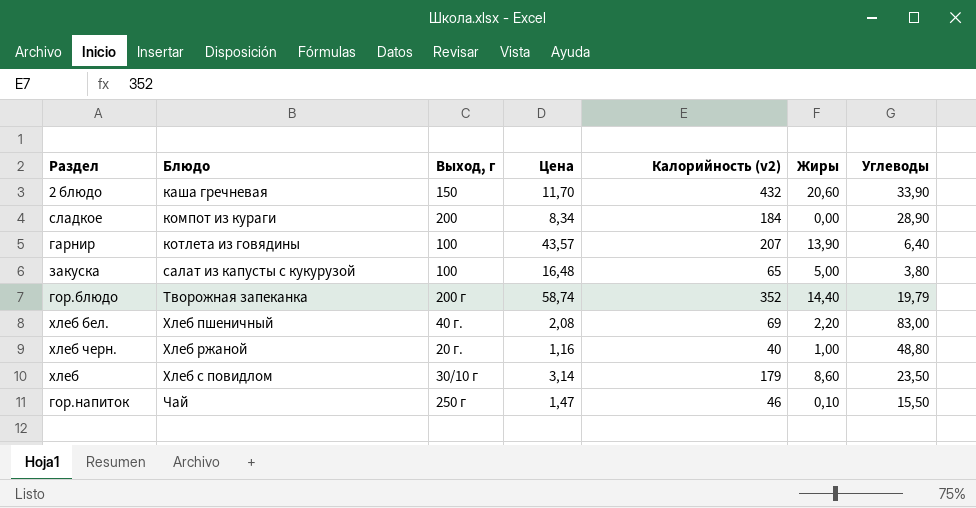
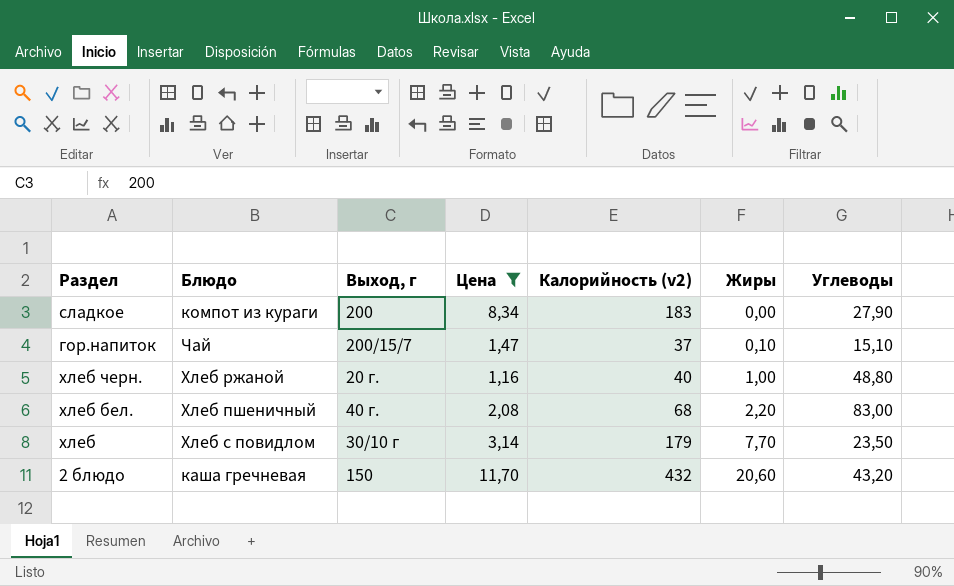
filter: none -> Цена <= 11,70
row order: Блюдо ascending -> Жиры ascending
сладкое | Калорийность (v2): 184 -> 183
сладкое | Углеводы: 28,90 -> 27,90
гор.напиток | Выход, г: 250 г -> 200/15/7
гор.напиток | Калорийность (v2): 46 -> 37
гор.напиток | Углеводы: 15,50 -> 15,10
хлеб бел. | Калорийность (v2): 69 -> 68
хлеб | Жиры: 8,60 -> 7,70
2 блюдо | Углеводы: 33,90 -> 43,20

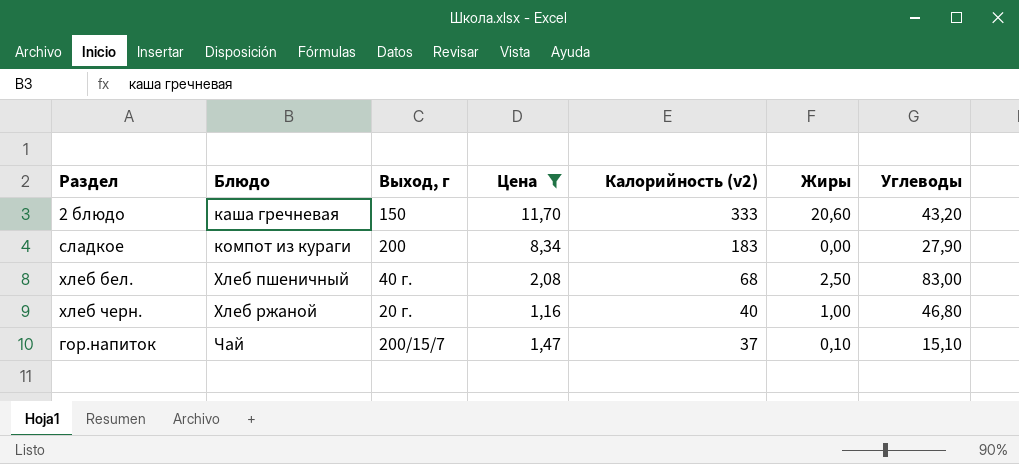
row order: Жиры ascending -> Блюдо ascending
row хлеб: Хлеб с повидлом | 30/10 г | 3,14 | 179 | 7,70 | 23,50 -> none
2 блюдо | Калорийность (v2): 432 -> 333
хлеб бел. | Жиры: 2,20 -> 2,50
хлеб черн. | Углеводы: 48,80 -> 46,80

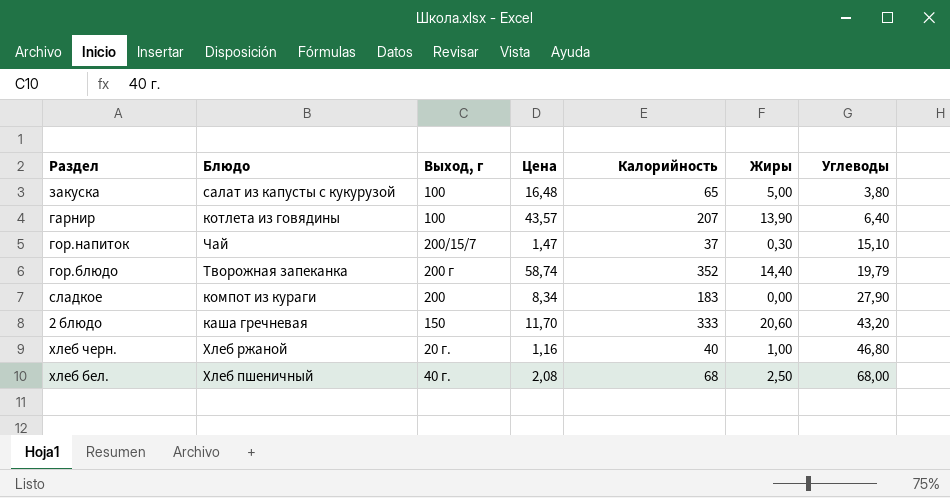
filter: Цена <= 11,70 -> none
row order: Блюдо ascending -> Углеводы ascending
column name: Калорийность (v2) -> Калорийность
гор.напиток | Жиры: 0,10 -> 0,30
хлеб бел. | Углеводы: 83,00 -> 68,00

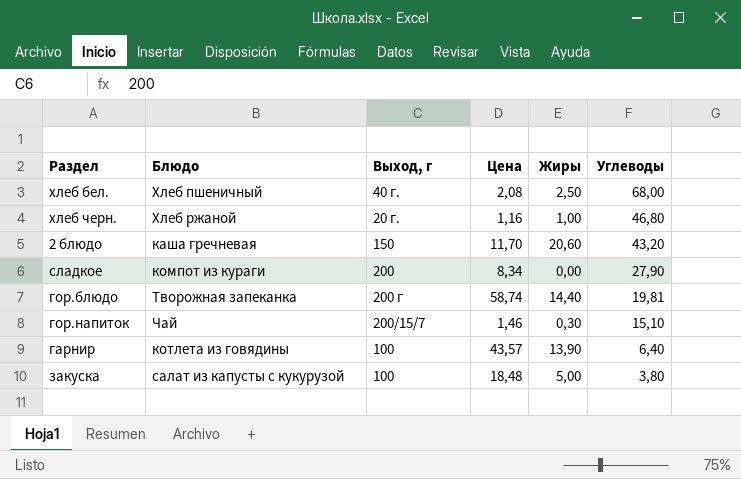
row order: Углеводы ascending -> Углеводы descending
column Калорийность | position: 5 -> none
гор.блюдо | Углеводы: 19,79 -> 19,81
гор.напиток | Цена: 1,47 -> 1,46
закуска | Цена: 16,48 -> 18,48

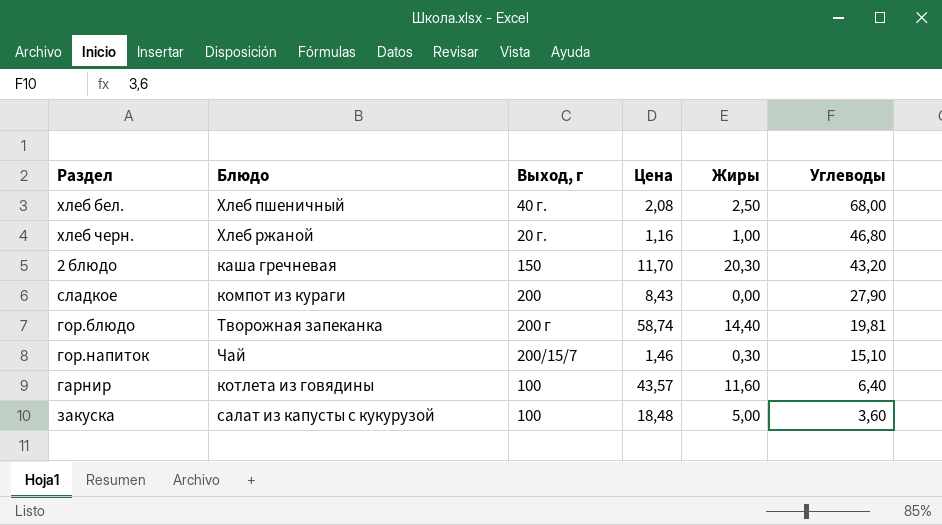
2 блюдо | Жиры: 20,60 -> 20,30
сладкое | Цена: 8,34 -> 8,43
гарнир | Жиры: 13,90 -> 11,60
закуска | Углеводы: 3,80 -> 3,60

